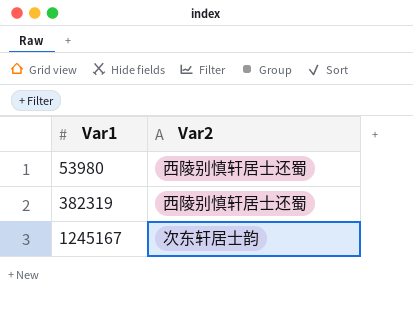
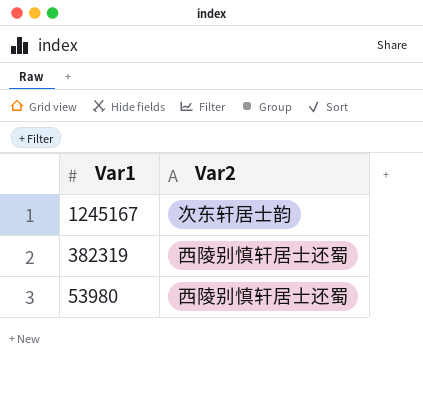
row order: Var1 ascending -> Var1 descending

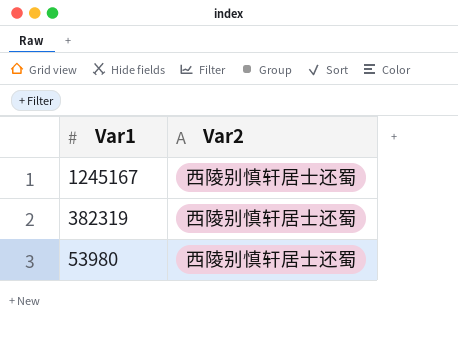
1245167 | Var2: 次东轩居士韵 -> 西陵别慎轩居士还蜀

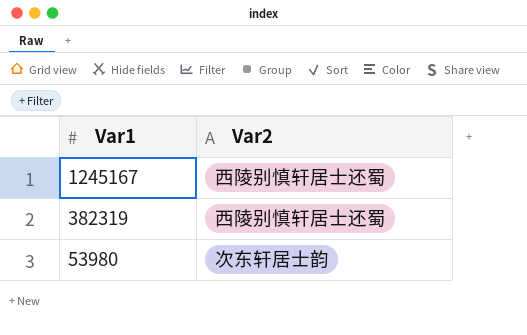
53980 | Var2: 西陵别慎轩居士还蜀 -> 次东轩居士韵

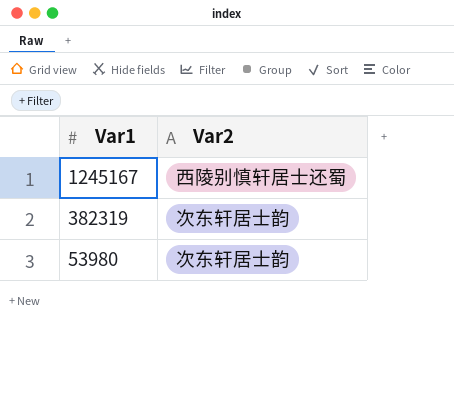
382319 | Var2: 西陵别慎轩居士还蜀 -> 次东轩居士韵

